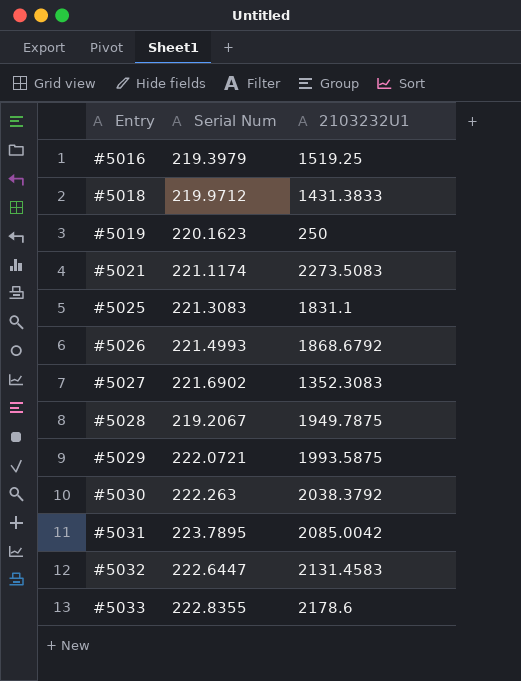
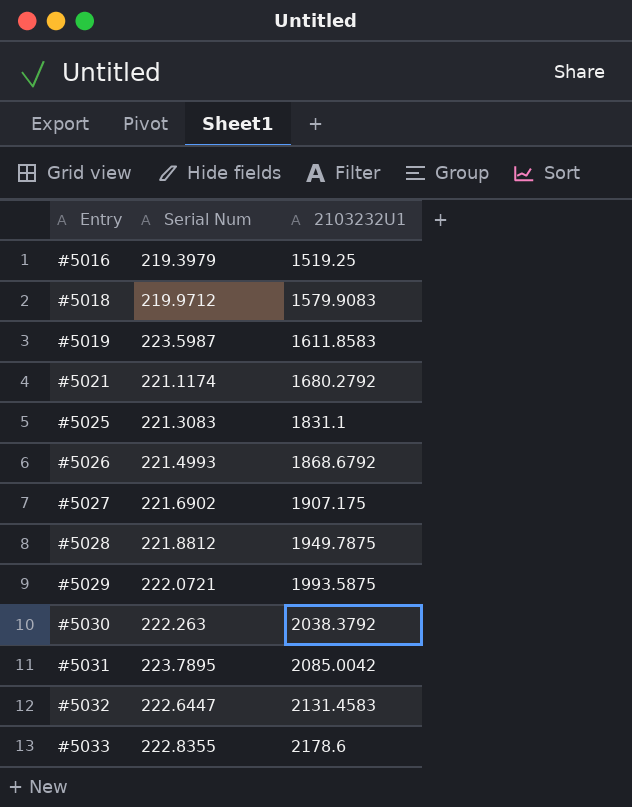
#5018 | 2103232U1: 1431.3833 -> 1579.9083
#5019 | Serial Num: 220.1623 -> 223.5987
#5019 | 2103232U1: 250 -> 1611.8583
#5021 | 2103232U1: 2273.5083 -> 1680.2792
#5027 | 2103232U1: 1352.3083 -> 1907.175
#5028 | Serial Num: 219.2067 -> 221.8812

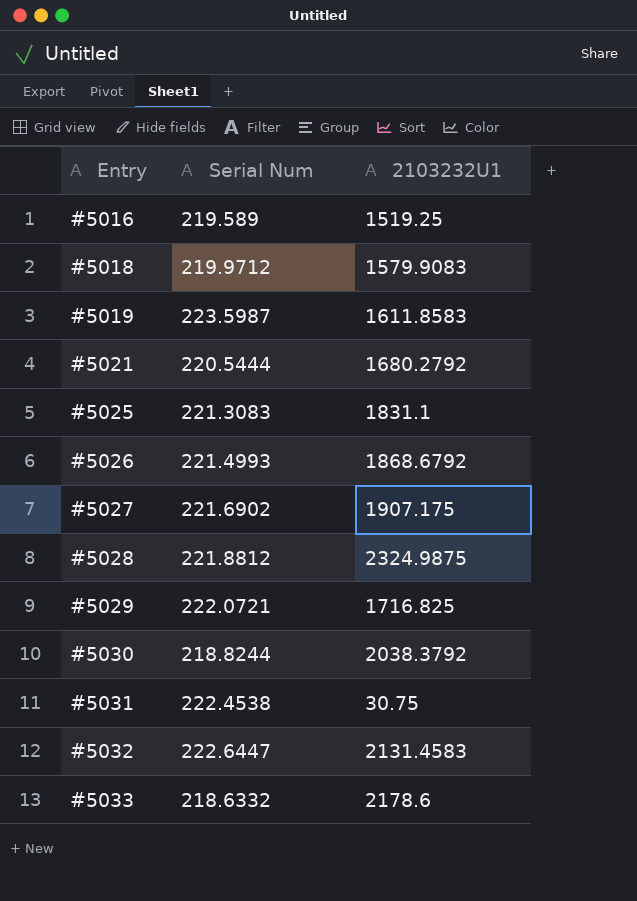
#5016 | Serial Num: 219.3979 -> 219.589
#5021 | Serial Num: 221.1174 -> 220.5444
#5028 | 2103232U1: 1949.7875 -> 2324.9875
#5029 | 2103232U1: 1993.5875 -> 1716.825
#5030 | Serial Num: 222.263 -> 218.8244
#5031 | Serial Num: 223.7895 -> 222.4538
#5031 | 2103232U1: 2085.0042 -> 30.75
#5033 | Serial Num: 222.8355 -> 218.6332

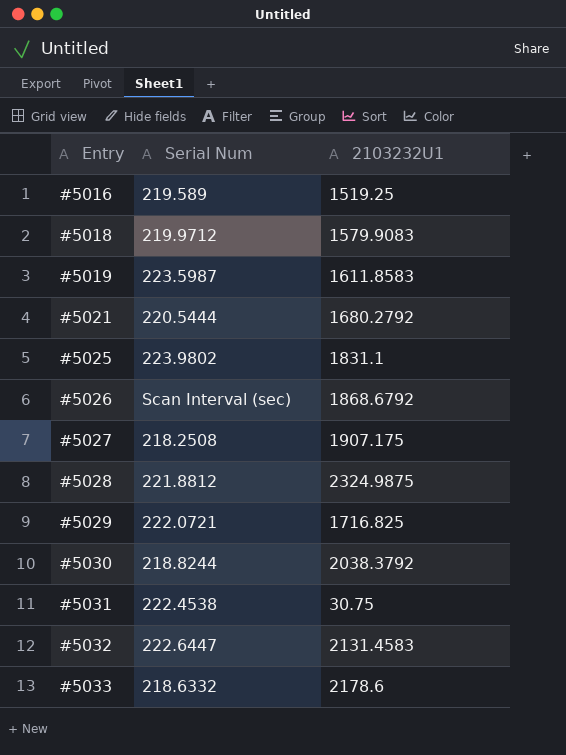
#5025 | Serial Num: 221.3083 -> 223.9802
#5026 | Serial Num: 221.4993 -> Scan Interval (sec)
#5027 | Serial Num: 221.6902 -> 218.2508

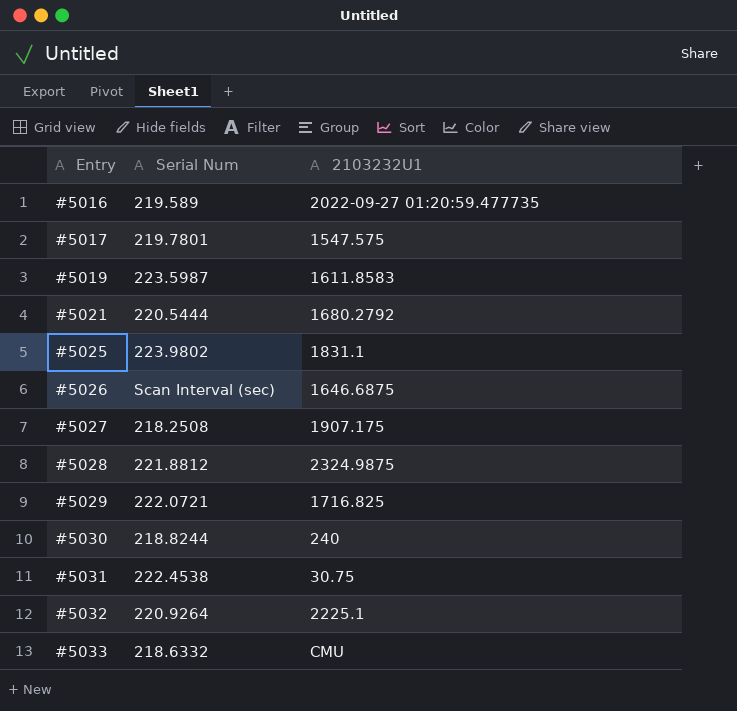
row #5018: 219.9712 | 1579.9083 -> none
#5016 | 2103232U1: 1519.25 -> 2022-09-27 01:20:59.477735
row #5017: none -> 219.7801 | 1547.575
#5026 | 2103232U1: 1868.6792 -> 1646.6875
#5030 | 2103232U1: 2038.3792 -> 240
#5032 | Serial Num: 222.6447 -> 220.9264
#5032 | 2103232U1: 2131.4583 -> 2225.1
#5033 | 2103232U1: 2178.6 -> CMU

